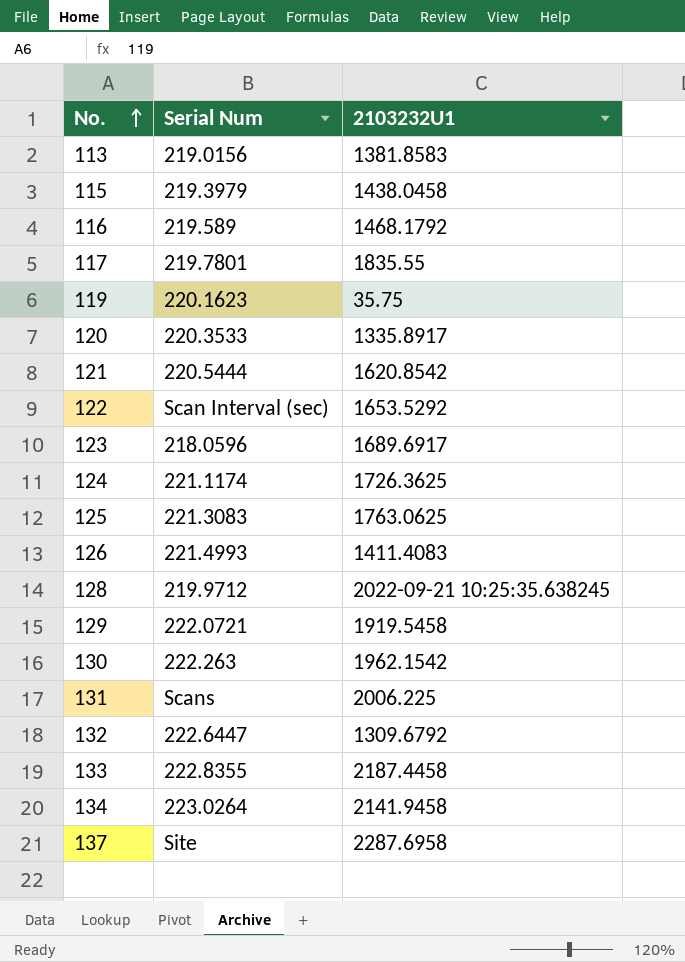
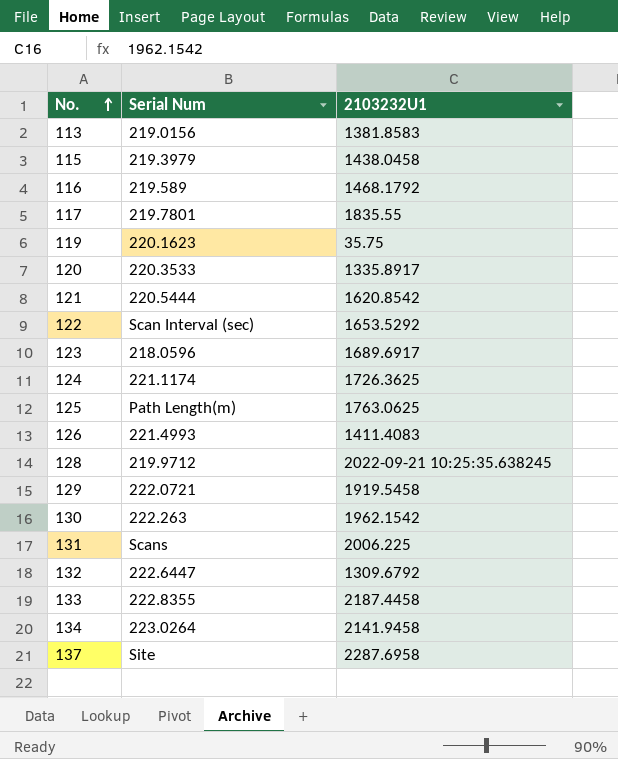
125 | Serial Num: 221.3083 -> Path Length(m)

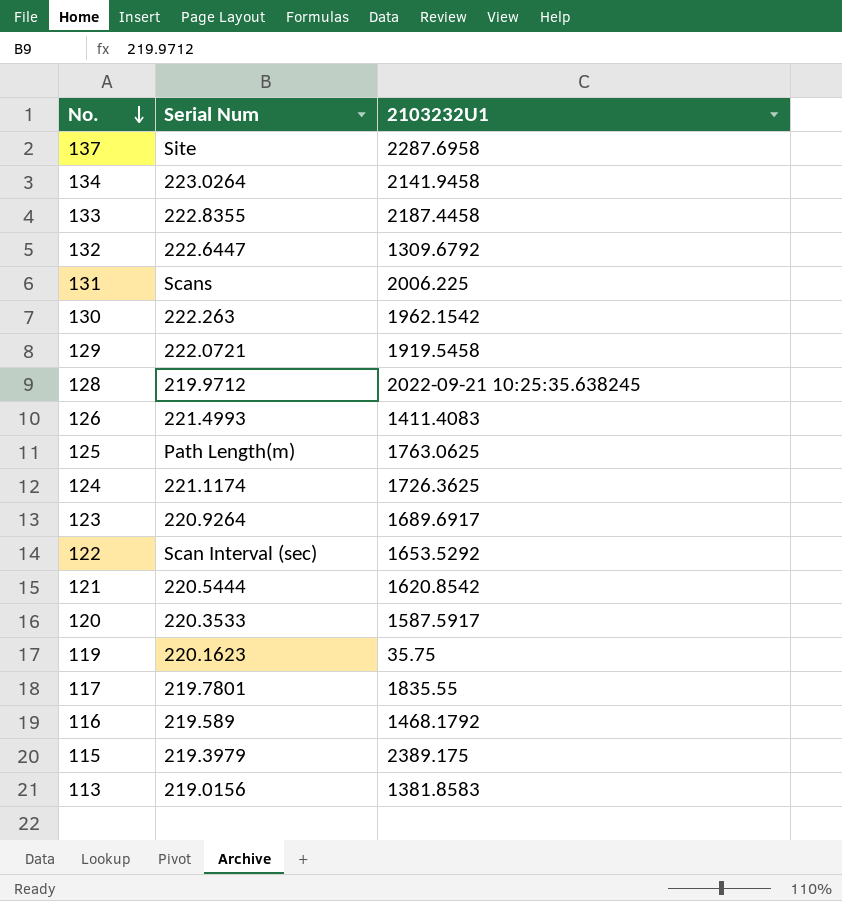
row order: No. ascending -> No. descending
123 | Serial Num: 218.0596 -> 220.9264
120 | 2103232U1: 1335.8917 -> 1587.5917
115 | 2103232U1: 1438.0458 -> 2389.175

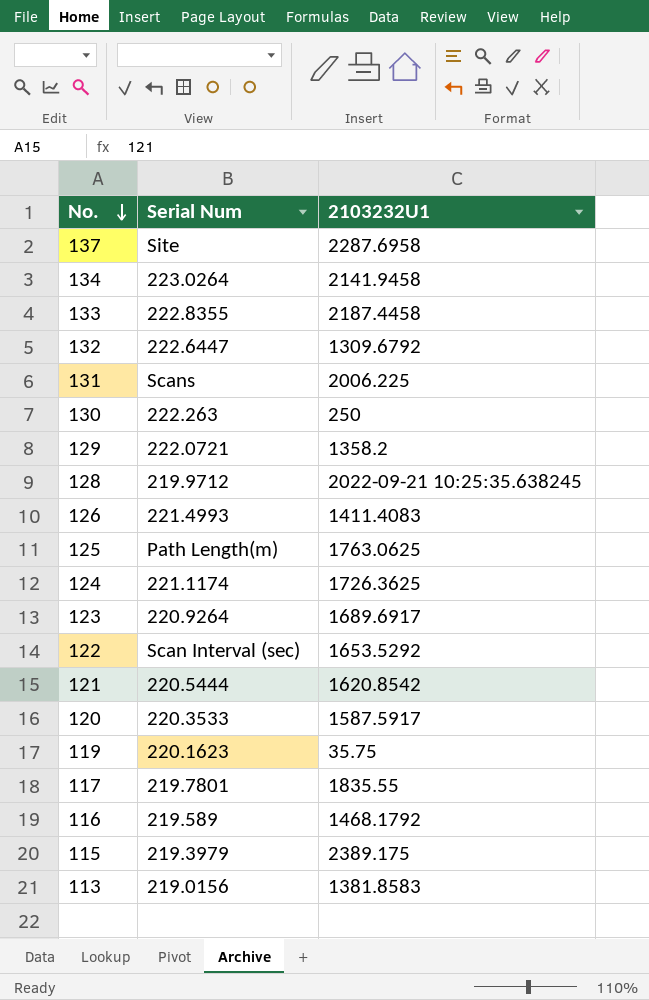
130 | 2103232U1: 1962.1542 -> 250
129 | 2103232U1: 1919.5458 -> 1358.2

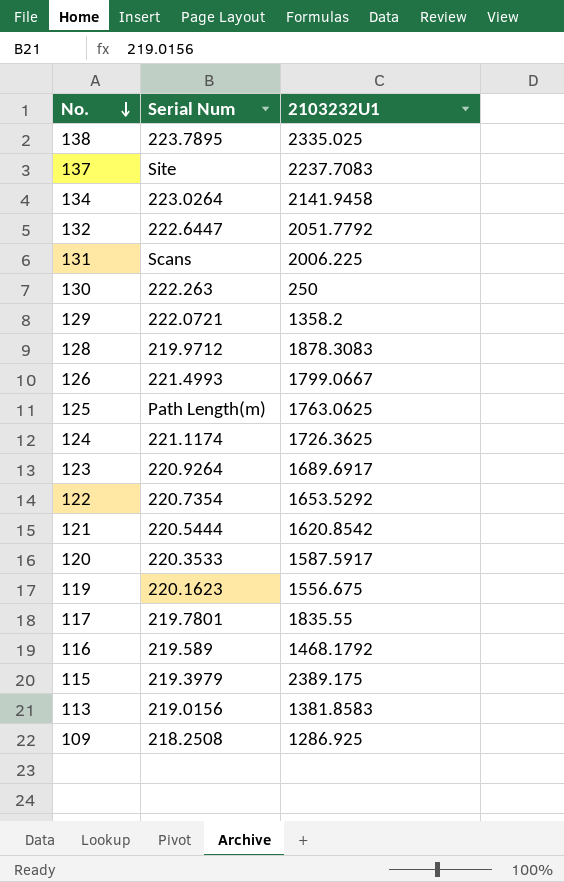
row 133: 222.8355 | 2187.4458 -> none
row 138: none -> 223.7895 | 2335.025
137 | 2103232U1: 2287.6958 -> 2237.7083
132 | 2103232U1: 1309.6792 -> 2051.7792
128 | 2103232U1: 2022-09-21 10:25:35.638245 -> 1878.3083
126 | 2103232U1: 1411.4083 -> 1799.0667
122 | Serial Num: Scan Interval (sec) -> 220.7354
119 | 2103232U1: 35.75 -> 1556.675
row 109: none -> 218.2508 | 1286.925

